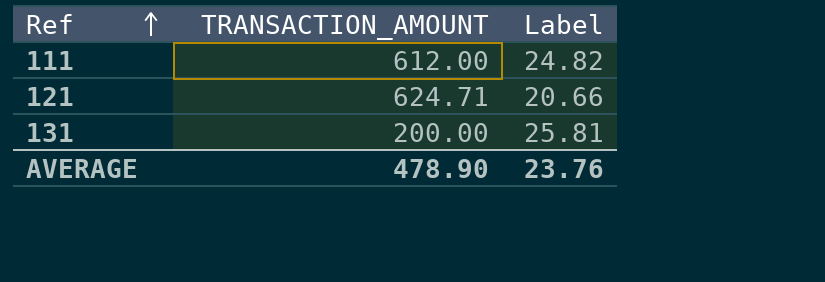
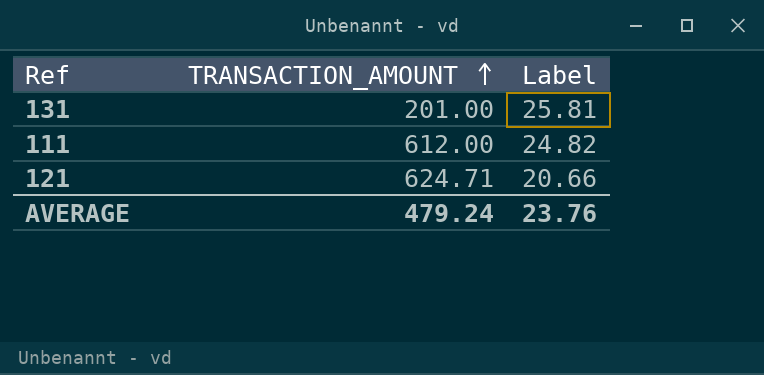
row order: Ref ascending -> TRANSACTION_AMOUNT ascending
131 | TRANSACTION_AMOUNT: 200.00 -> 201.00
AVERAGE | TRANSACTION_AMOUNT: 478.90 -> 479.24

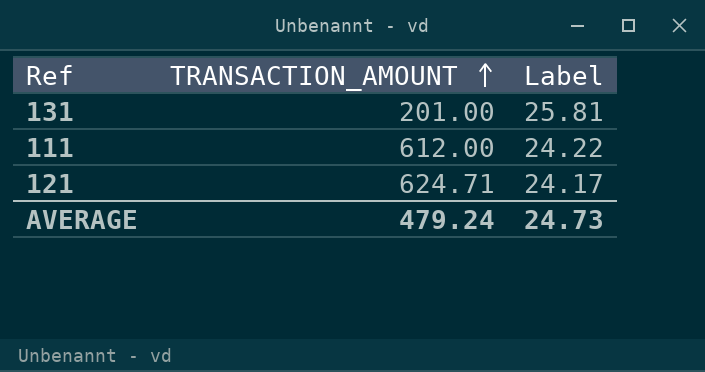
111 | Label: 24.82 -> 24.22
121 | Label: 20.66 -> 24.17
AVERAGE | Label: 23.76 -> 24.73

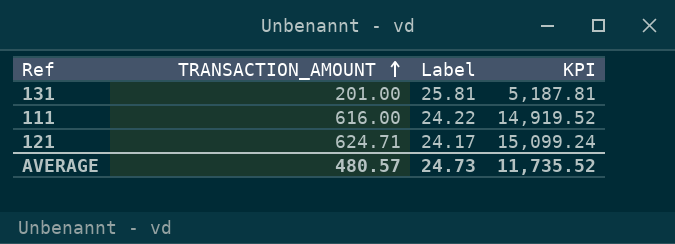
column KPI | formula: none -> [TRANSACTION_AMOUNT] * [Label]
111 | TRANSACTION_AMOUNT: 612.00 -> 616.00
AVERAGE | TRANSACTION_AMOUNT: 479.24 -> 480.57

